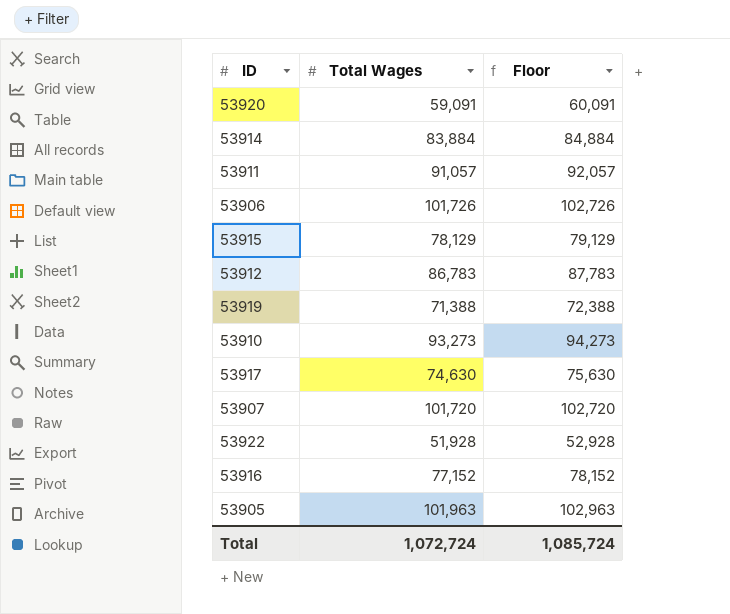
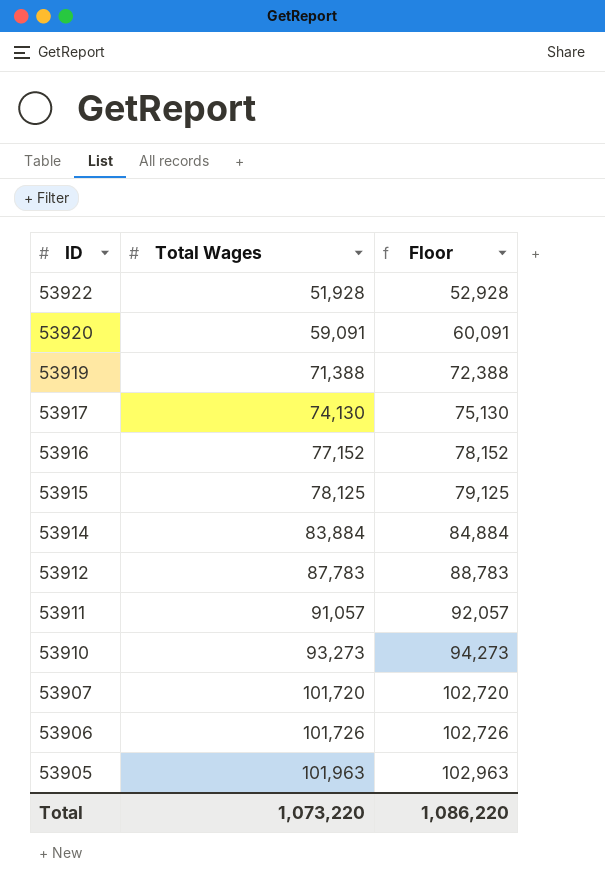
row order: none -> ID descending
53917 | Total Wages: 74,630 -> 74,130
53917 | Floor: 75,630 -> 75,130
53915 | Total Wages: 78,129 -> 78,125
53915 | Floor: 79,129 -> 79,125
53912 | Total Wages: 86,783 -> 87,783
53912 | Floor: 87,783 -> 88,783
Total | Total Wages: 1,072,724 -> 1,073,220
Total | Floor: 1,085,724 -> 1,086,220

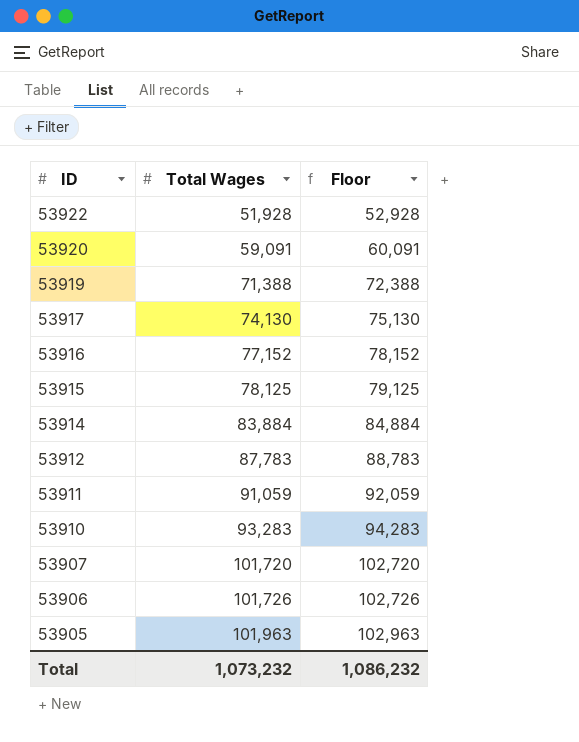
53911 | Total Wages: 91,057 -> 91,059
53911 | Floor: 92,057 -> 92,059
53910 | Total Wages: 93,273 -> 93,283
53910 | Floor: 94,273 -> 94,283
Total | Total Wages: 1,073,220 -> 1,073,232
Total | Floor: 1,086,220 -> 1,086,232

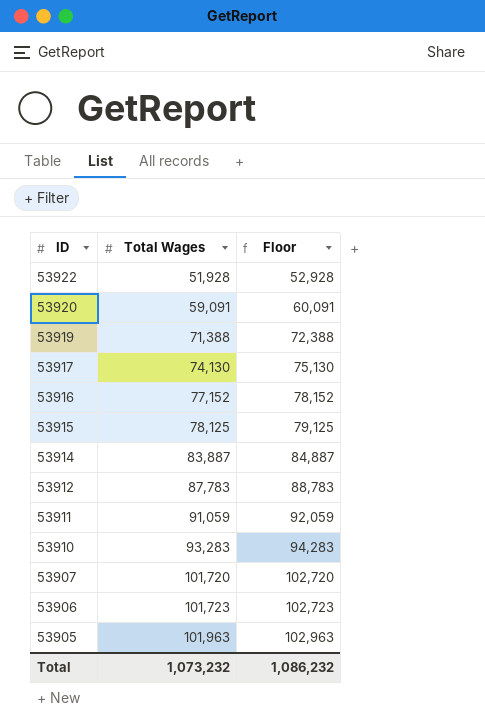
53914 | Total Wages: 83,884 -> 83,887
53914 | Floor: 84,884 -> 84,887
53906 | Total Wages: 101,726 -> 101,723
53906 | Floor: 102,726 -> 102,723

